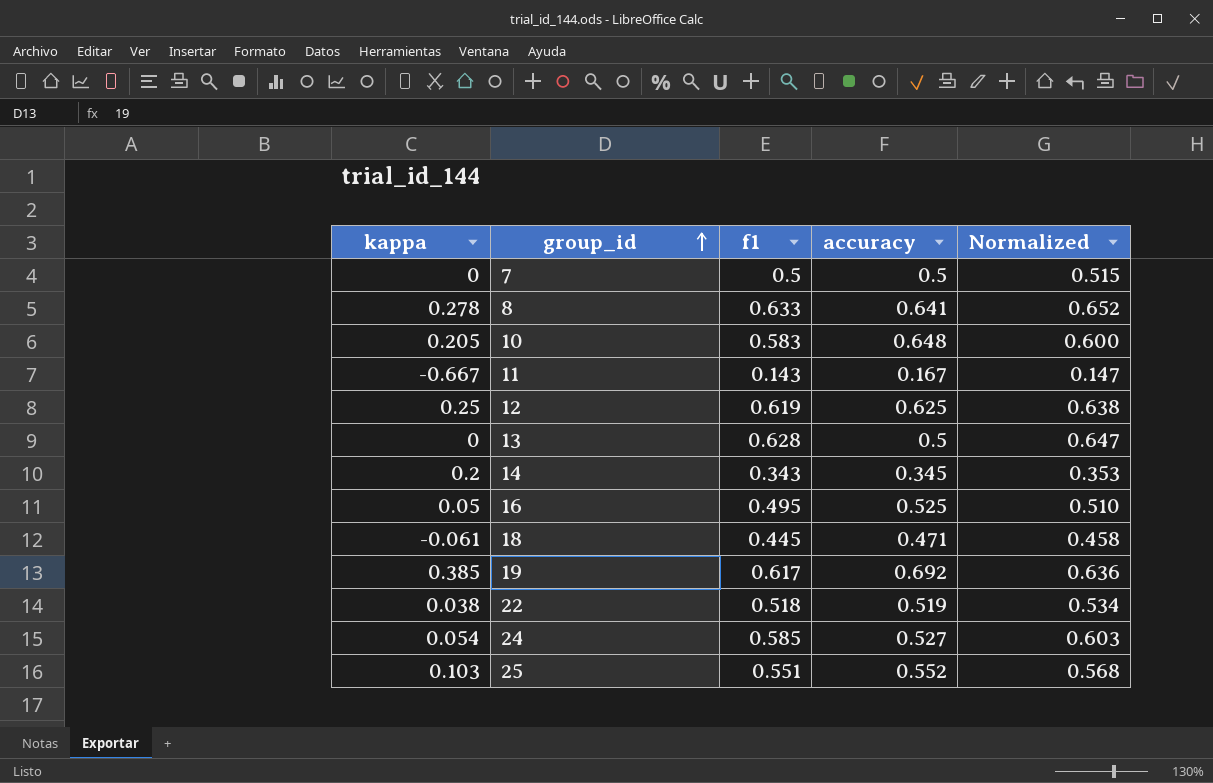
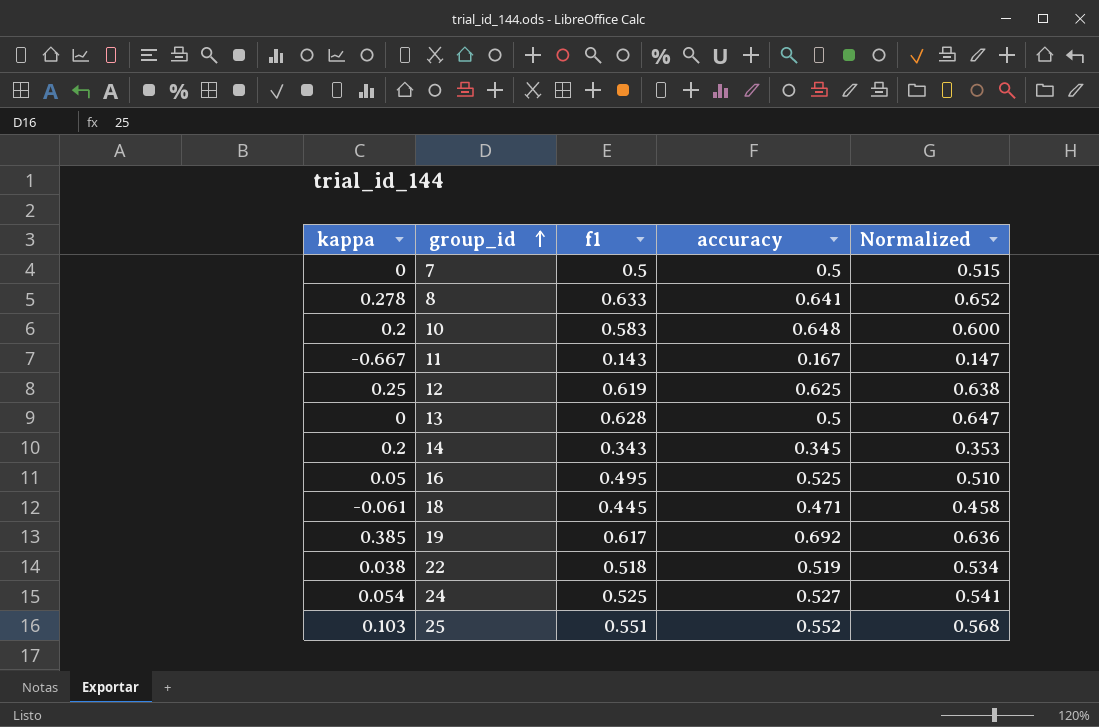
10 | kappa: 0.205 -> 0.2
24 | f1: 0.585 -> 0.525
24 | Normalized: 0.603 -> 0.541

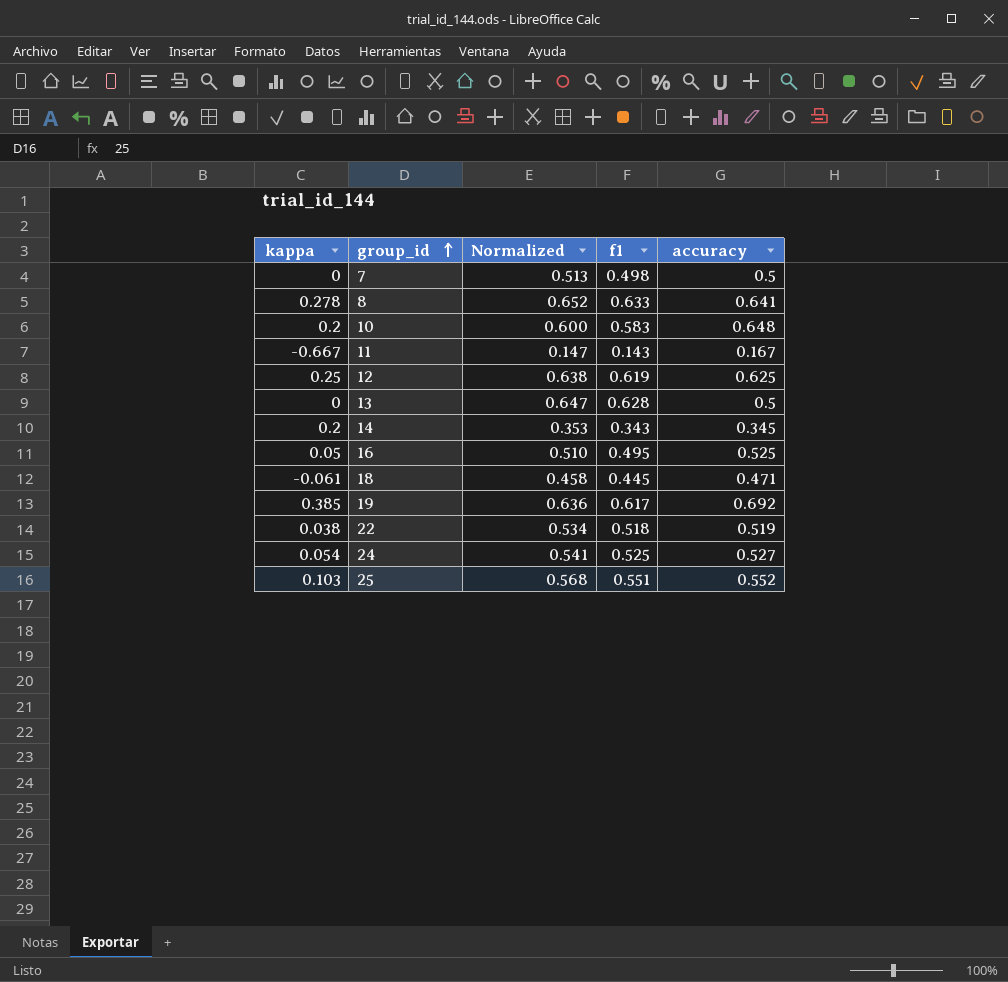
column Normalized | position: 5 -> 3
7 | Normalized: 0.515 -> 0.513
7 | f1: 0.5 -> 0.498

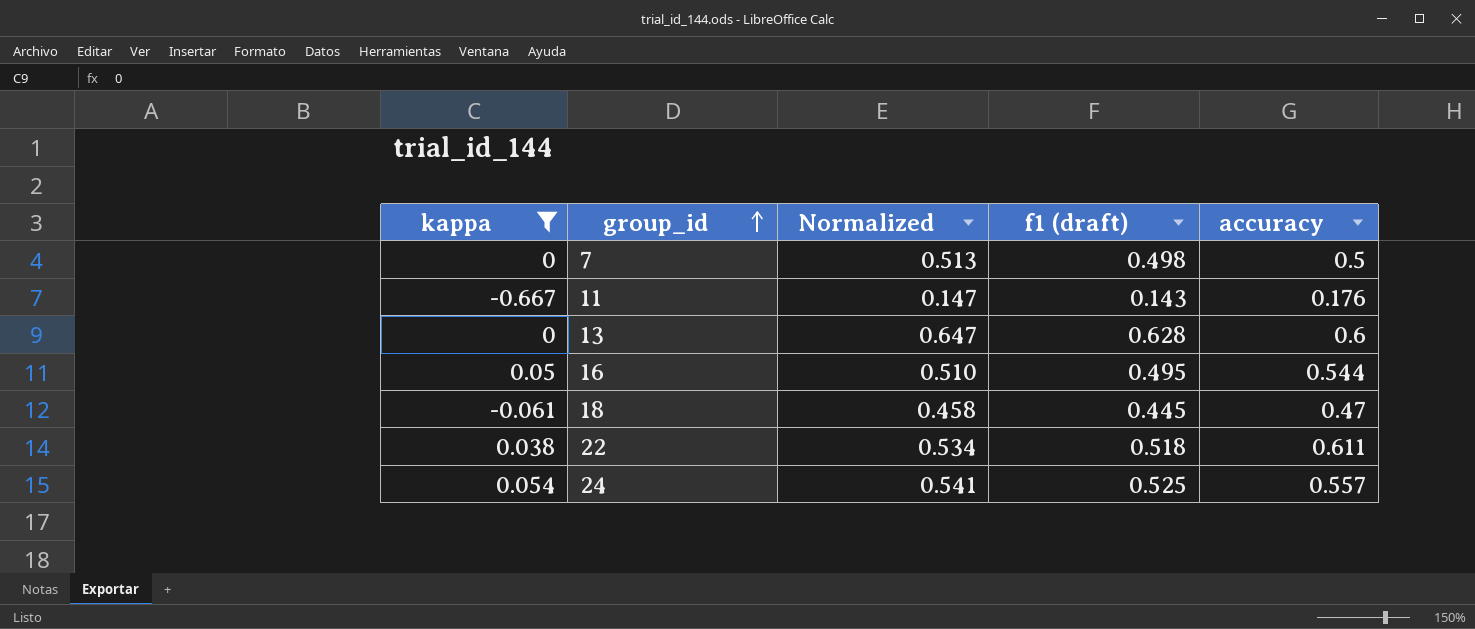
filter: none -> kappa <= 0.054
column name: f1 -> f1 (draft)
11 | accuracy: 0.167 -> 0.176
13 | accuracy: 0.5 -> 0.6
16 | accuracy: 0.525 -> 0.544
18 | accuracy: 0.471 -> 0.47
22 | accuracy: 0.519 -> 0.611
24 | accuracy: 0.527 -> 0.557

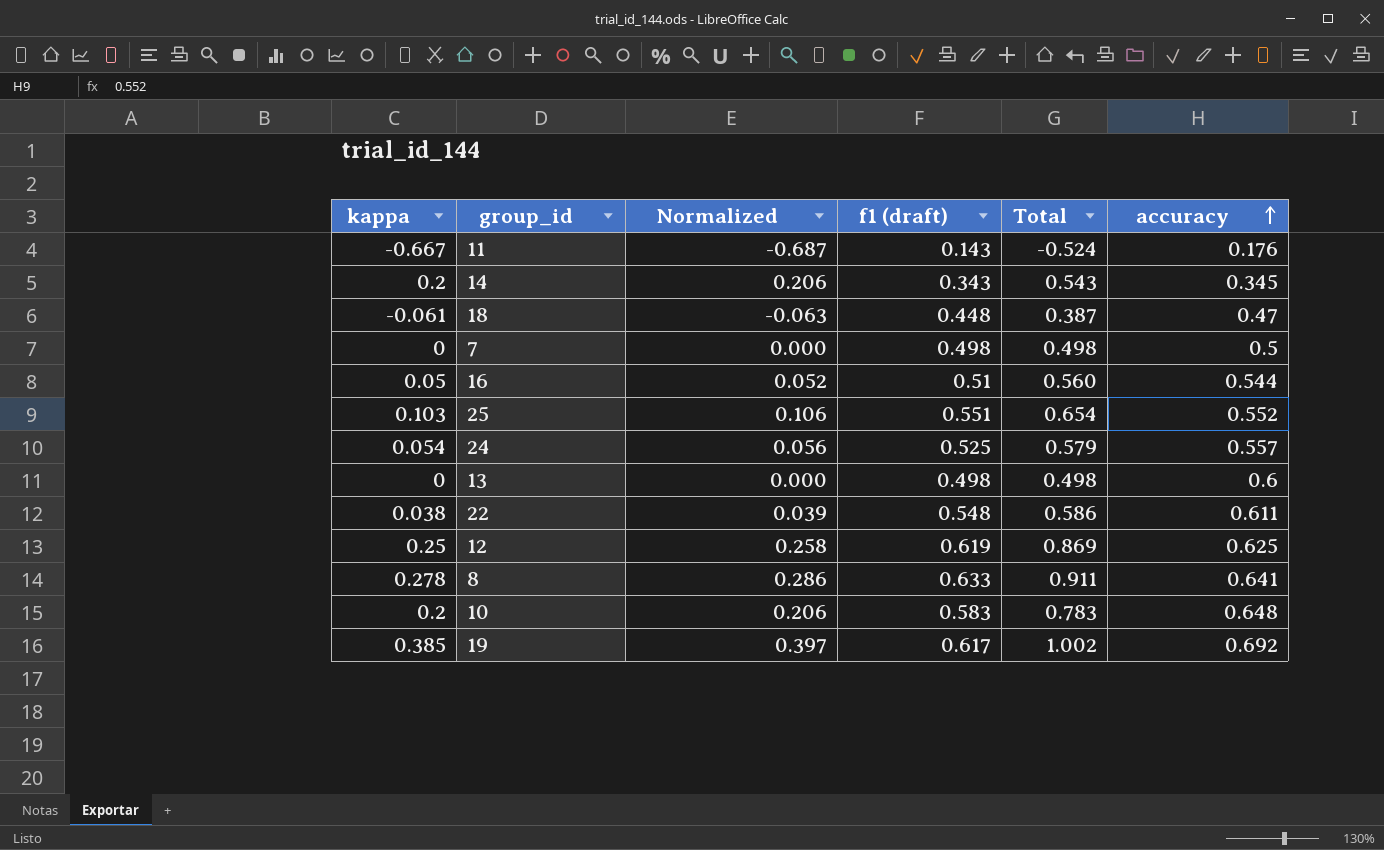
filter: kappa <= 0.054 -> none
row order: group_id ascending -> accuracy ascending
column Normalized | formula: [f1 (draft)] * 1.03 -> [kappa] * 1.03
column Total | formula: none -> [kappa] + [f1 (draft)]
18 | f1 (draft): 0.445 -> 0.448
16 | f1 (draft): 0.495 -> 0.51
13 | f1 (draft): 0.628 -> 0.498
22 | f1 (draft): 0.518 -> 0.548

